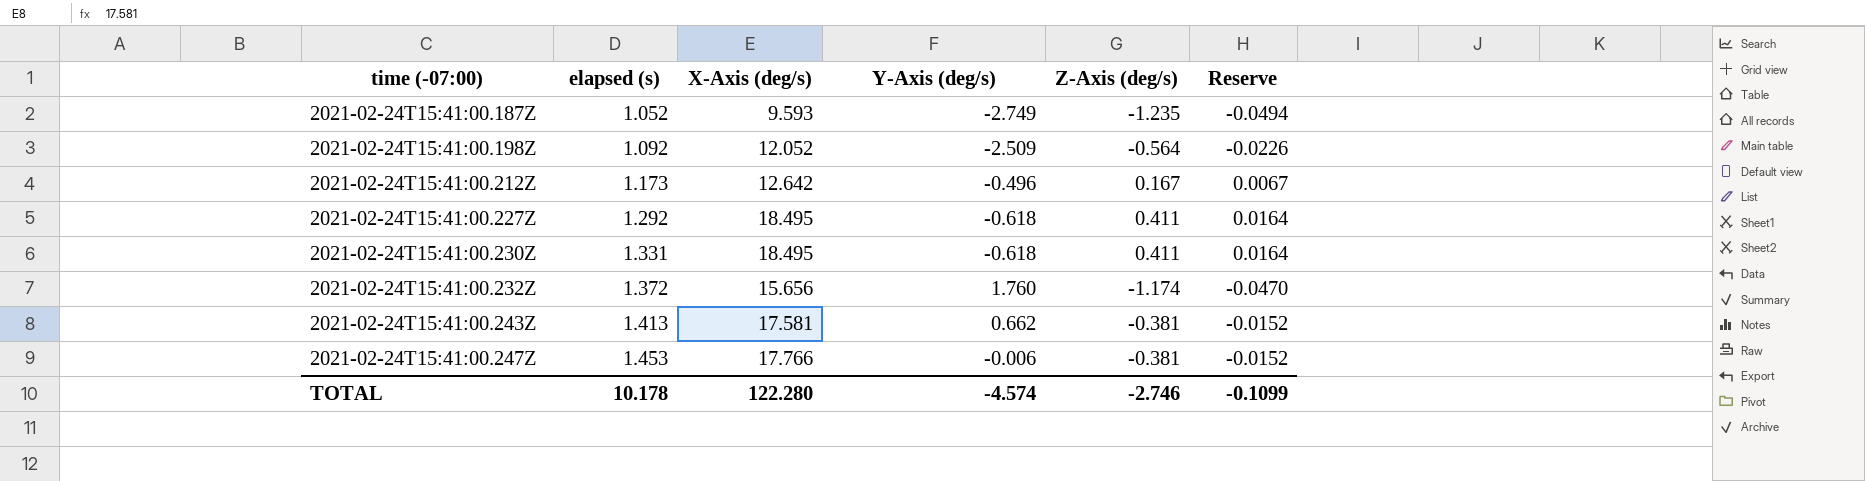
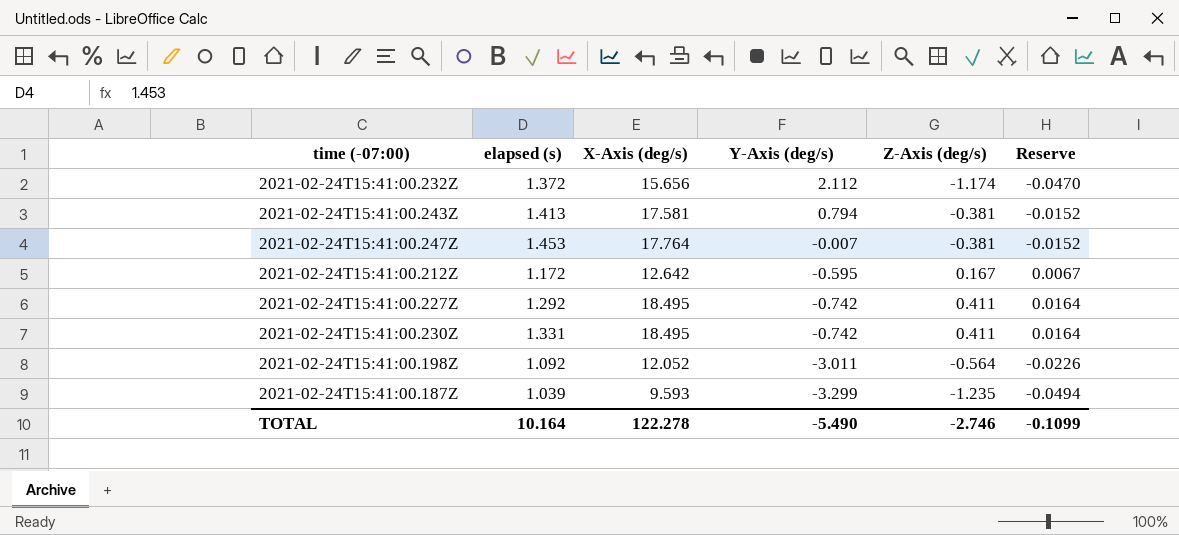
row order: time (-07:00) ascending -> Y-Axis (deg/s) descending
2021-02-24T15:41:00.232Z | Y-Axis (deg/s): 1.760 -> 2.112
2021-02-24T15:41:00.243Z | Y-Axis (deg/s): 0.662 -> 0.794
2021-02-24T15:41:00.247Z | X-Axis (deg/s): 17.766 -> 17.764
2021-02-24T15:41:00.247Z | Y-Axis (deg/s): -0.006 -> -0.007
2021-02-24T15:41:00.212Z | elapsed (s): 1.173 -> 1.172
2021-02-24T15:41:00.212Z | Y-Axis (deg/s): -0.496 -> -0.595
2021-02-24T15:41:00.227Z | Y-Axis (deg/s): -0.618 -> -0.742
2021-02-24T15:41:00.230Z | Y-Axis (deg/s): -0.618 -> -0.742
2021-02-24T15:41:00.198Z | Y-Axis (deg/s): -2.509 -> -3.011
2021-02-24T15:41:00.187Z | elapsed (s): 1.052 -> 1.039
2021-02-24T15:41:00.187Z | Y-Axis (deg/s): -2.749 -> -3.299
TOTAL | elapsed (s): 10.178 -> 10.164
TOTAL | X-Axis (deg/s): 122.280 -> 122.278
TOTAL | Y-Axis (deg/s): -4.574 -> -5.490

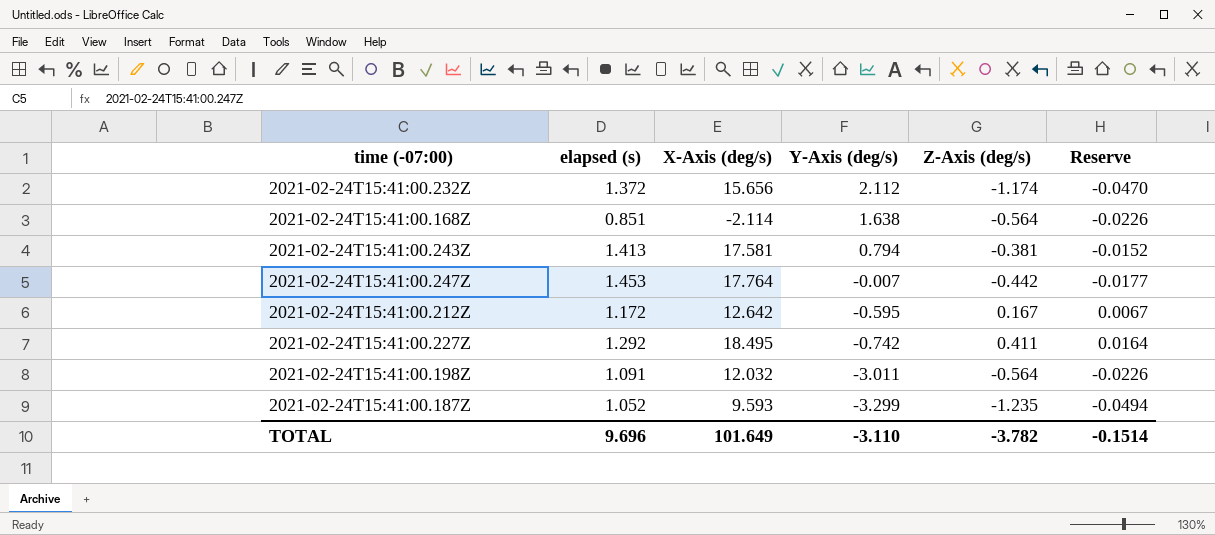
row 2021-02-24T15:41:00.230Z: 1.331 | 18.495 | -0.742 | 0.411 | 0.0164 -> none
row 2021-02-24T15:41:00.168Z: none -> 0.851 | -2.114 | 1.638 | -0.564 | -0.0226
2021-02-24T15:41:00.247Z | Z-Axis (deg/s): -0.381 -> -0.442
2021-02-24T15:41:00.247Z | Reserve: -0.0152 -> -0.0177
2021-02-24T15:41:00.198Z | elapsed (s): 1.092 -> 1.091
2021-02-24T15:41:00.198Z | X-Axis (deg/s): 12.052 -> 12.032
2021-02-24T15:41:00.187Z | elapsed (s): 1.039 -> 1.052
TOTAL | elapsed (s): 10.164 -> 9.696
TOTAL | X-Axis (deg/s): 122.278 -> 101.649
TOTAL | Y-Axis (deg/s): -5.490 -> -3.110
TOTAL | Z-Axis (deg/s): -2.746 -> -3.782
TOTAL | Reserve: -0.1099 -> -0.1514

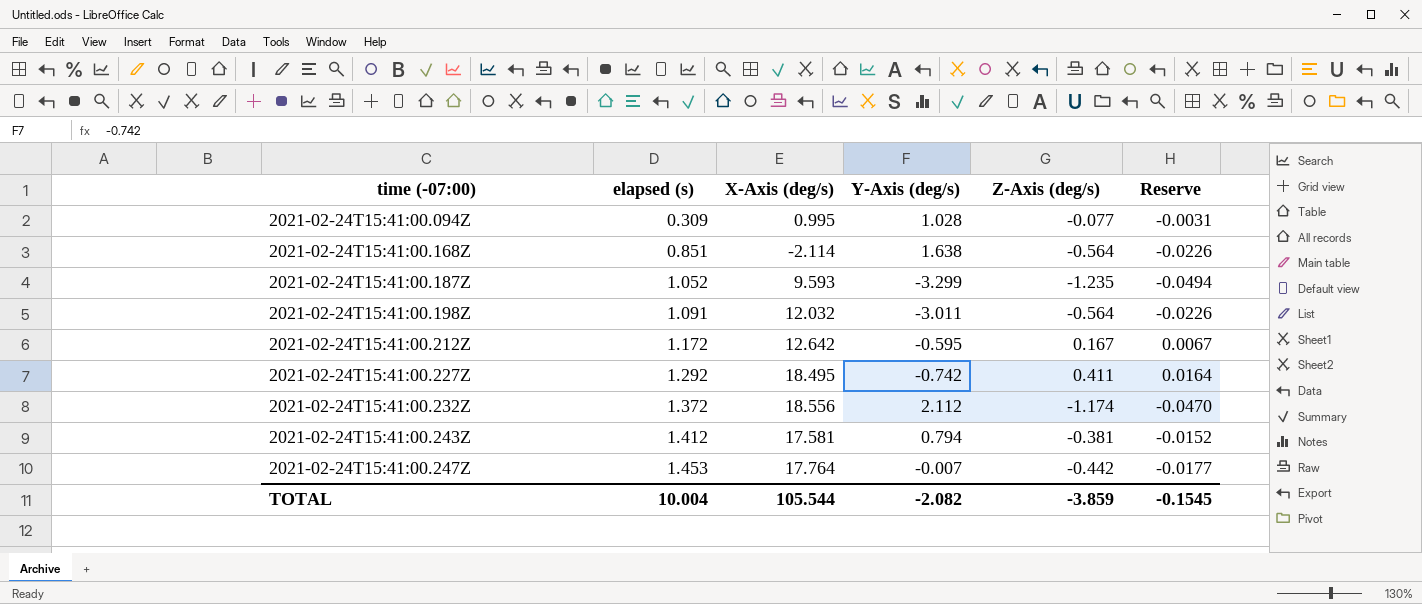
row order: Y-Axis (deg/s) descending -> time (-07:00) ascending
row 2021-02-24T15:41:00.094Z: none -> 0.309 | 0.995 | 1.028 | -0.077 | -0.0031
2021-02-24T15:41:00.232Z | X-Axis (deg/s): 15.656 -> 18.556
2021-02-24T15:41:00.243Z | elapsed (s): 1.413 -> 1.412
TOTAL | elapsed (s): 9.696 -> 10.004
TOTAL | X-Axis (deg/s): 101.649 -> 105.544
TOTAL | Y-Axis (deg/s): -3.110 -> -2.082
TOTAL | Z-Axis (deg/s): -3.782 -> -3.859
TOTAL | Reserve: -0.1514 -> -0.1545

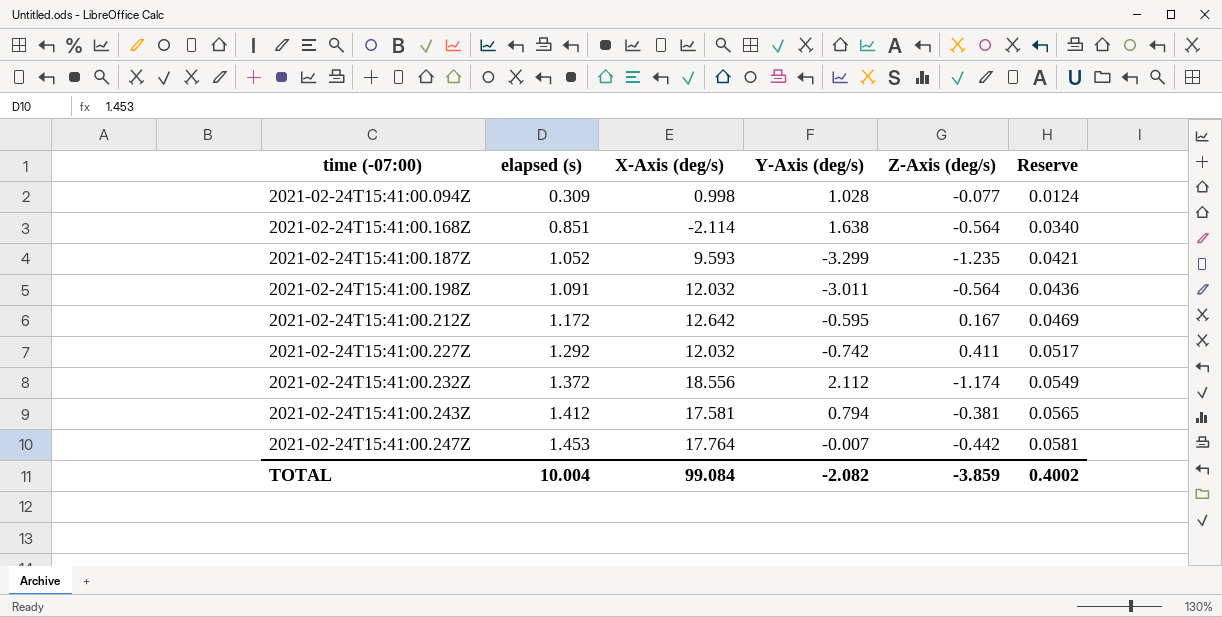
column Reserve | formula: [Z-Axis (deg/s)] * 0.04 -> [elapsed (s)] * 0.04
2021-02-24T15:41:00.094Z | X-Axis (deg/s): 0.995 -> 0.998
2021-02-24T15:41:00.227Z | X-Axis (deg/s): 18.495 -> 12.032
TOTAL | X-Axis (deg/s): 105.544 -> 99.084
TOTAL | Reserve: -0.1545 -> 0.4002

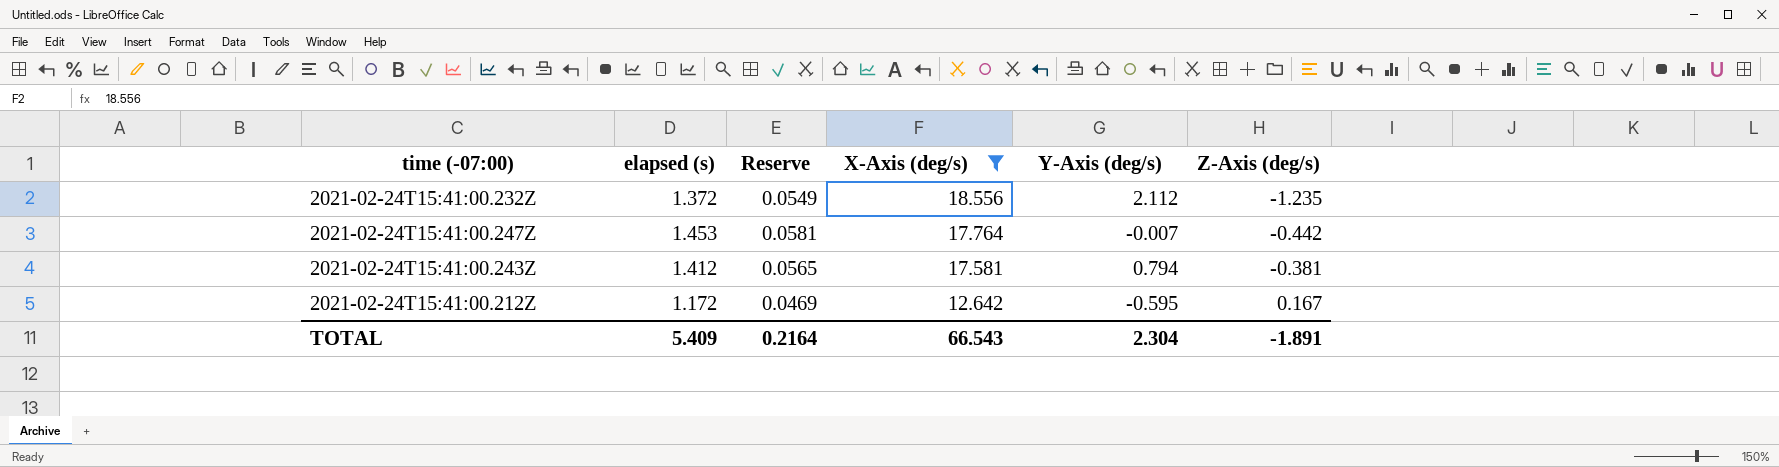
filter: none -> X-Axis (deg/s) >= 12.642
row order: time (-07:00) ascending -> X-Axis (deg/s) descending
column Reserve | position: 6 -> 3
2021-02-24T15:41:00.232Z | Z-Axis (deg/s): -1.174 -> -1.235
TOTAL | elapsed (s): 10.004 -> 5.409
TOTAL | Reserve: 0.4002 -> 0.2164
TOTAL | X-Axis (deg/s): 99.084 -> 66.543
TOTAL | Y-Axis (deg/s): -2.082 -> 2.304
TOTAL | Z-Axis (deg/s): -3.859 -> -1.891

